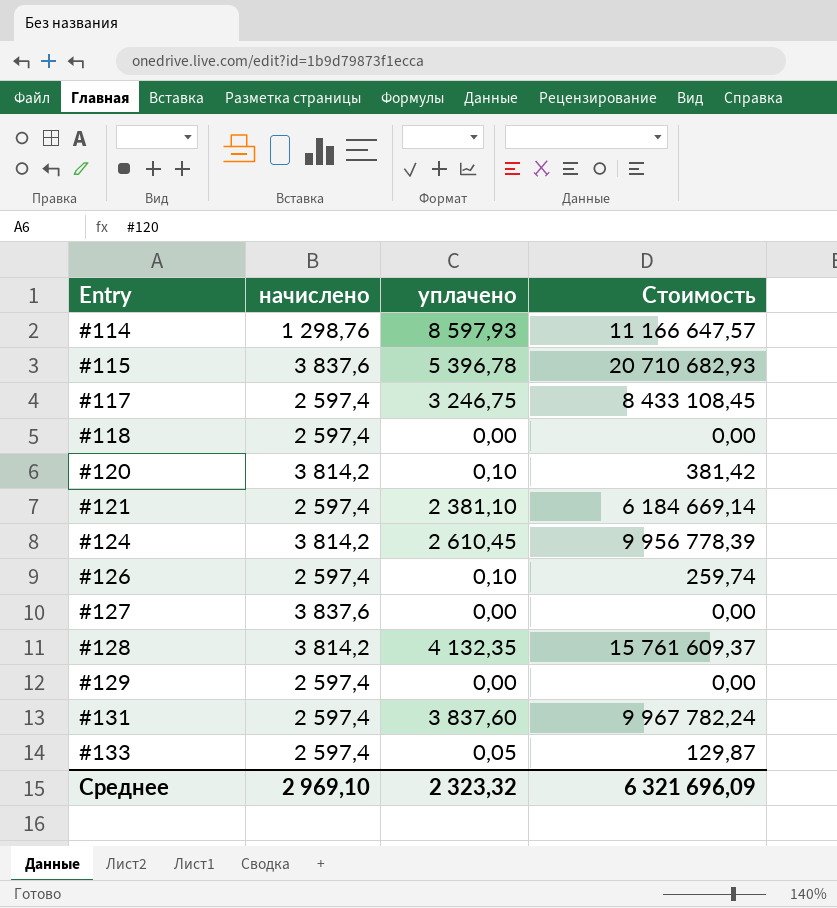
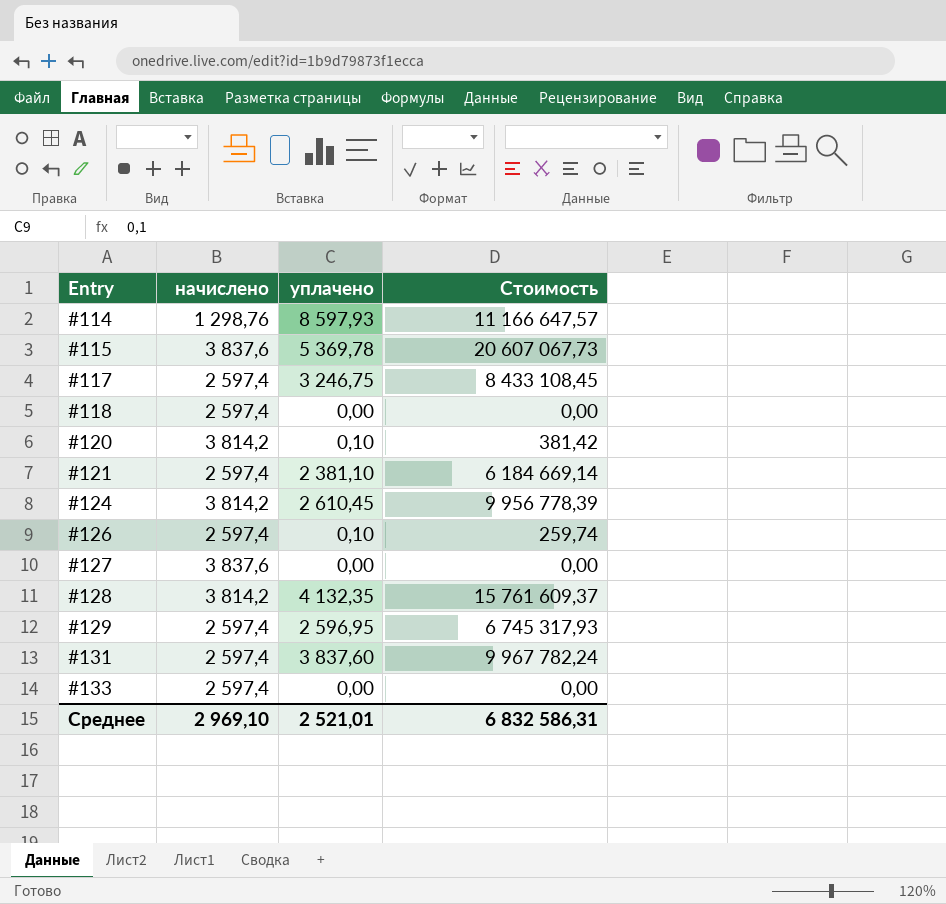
#115 | уплачено: 5 396,78 -> 5 369,78
#115 | Стоимость: 20 710 682,93 -> 20 607 067,73
#129 | уплачено: 0,00 -> 2 596,95
#129 | Стоимость: 0,00 -> 6 745 317,93
#133 | уплачено: 0,05 -> 0,00
#133 | Стоимость: 129,87 -> 0,00
Среднее | уплачено: 2 323,32 -> 2 521,01
Среднее | Стоимость: 6 321 696,09 -> 6 832 586,31

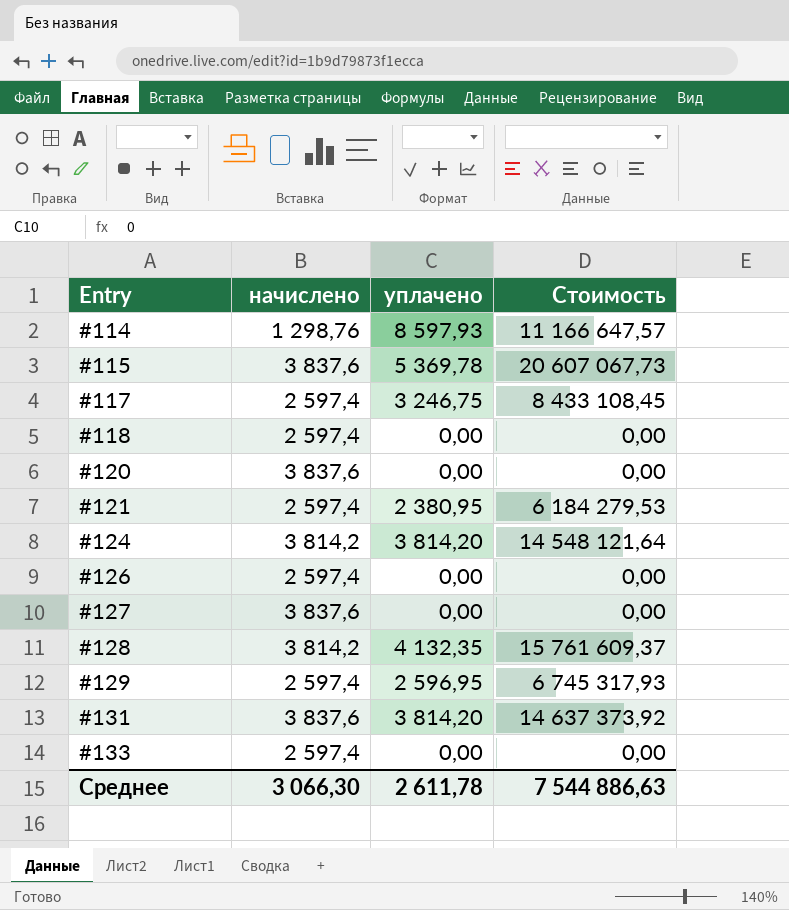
#120 | начислено: 3 814,2 -> 3 837,6
#120 | уплачено: 0,10 -> 0,00
#120 | Стоимость: 381,42 -> 0,00
#121 | уплачено: 2 381,10 -> 2 380,95
#121 | Стоимость: 6 184 669,14 -> 6 184 279,53
#124 | уплачено: 2 610,45 -> 3 814,20
#124 | Стоимость: 9 956 778,39 -> 14 548 121,64
#126 | уплачено: 0,10 -> 0,00
#126 | Стоимость: 259,74 -> 0,00
#131 | начислено: 2 597,4 -> 3 837,6
#131 | уплачено: 3 837,60 -> 3 814,20
#131 | Стоимость: 9 967 782,24 -> 14 637 373,92
Среднее | начислено: 2 969,10 -> 3 066,30
Среднее | уплачено: 2 521,01 -> 2 611,78
Среднее | Стоимость: 6 832 586,31 -> 7 544 886,63

